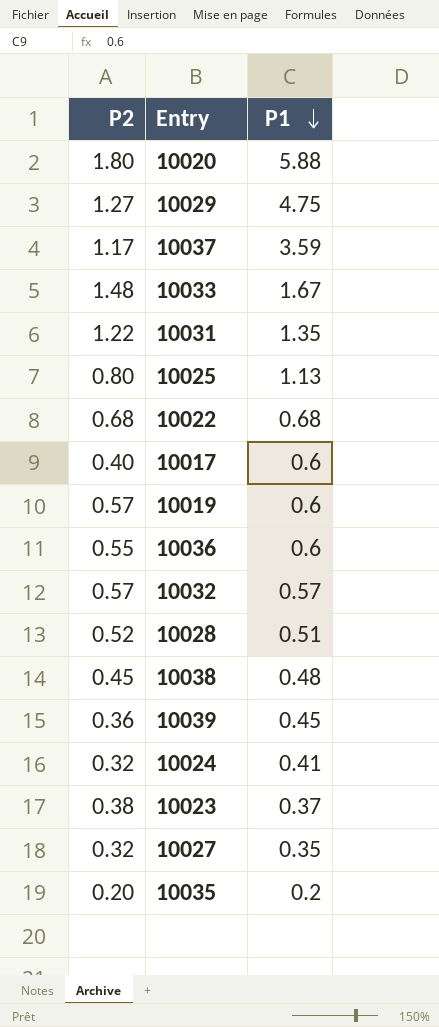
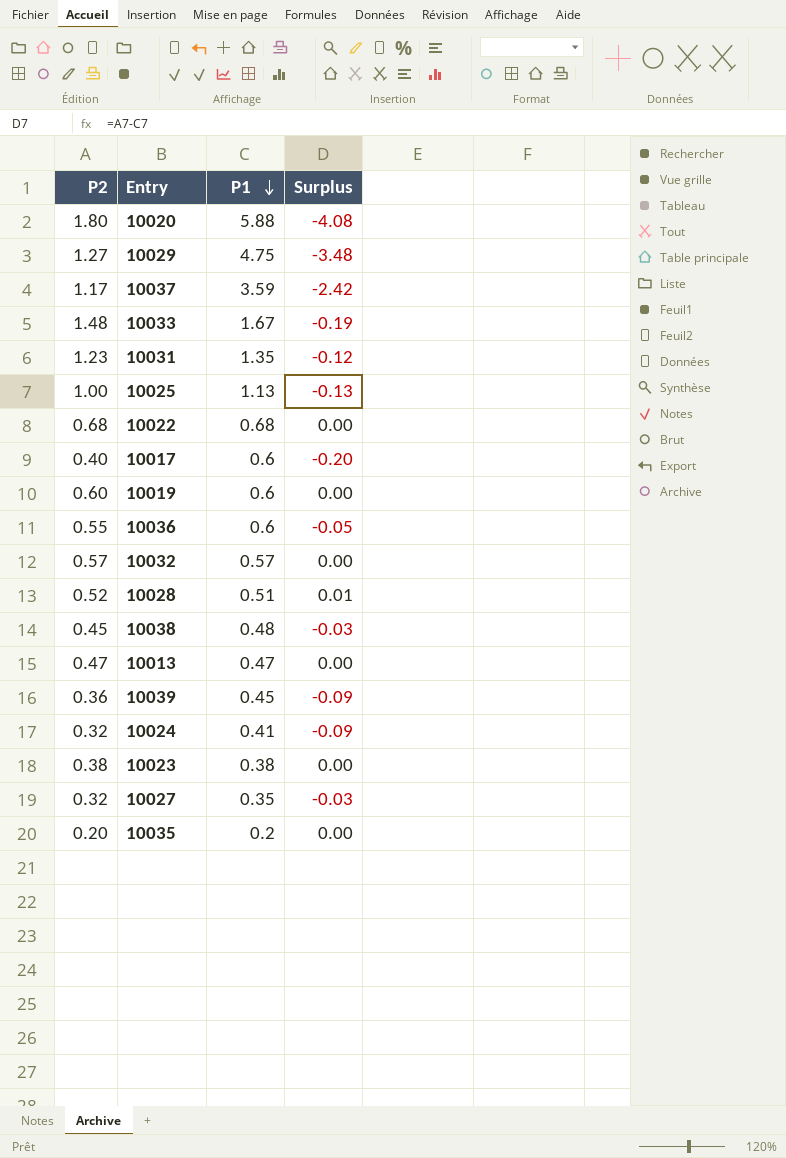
column Surplus | formula: none -> [P2] - [P1]
10031 | P2: 1.22 -> 1.23
10025 | P2: 0.80 -> 1.00
10019 | P2: 0.57 -> 0.60
row 10013: none -> 0.47 | 0.47 | 0.00
10023 | P1: 0.37 -> 0.38

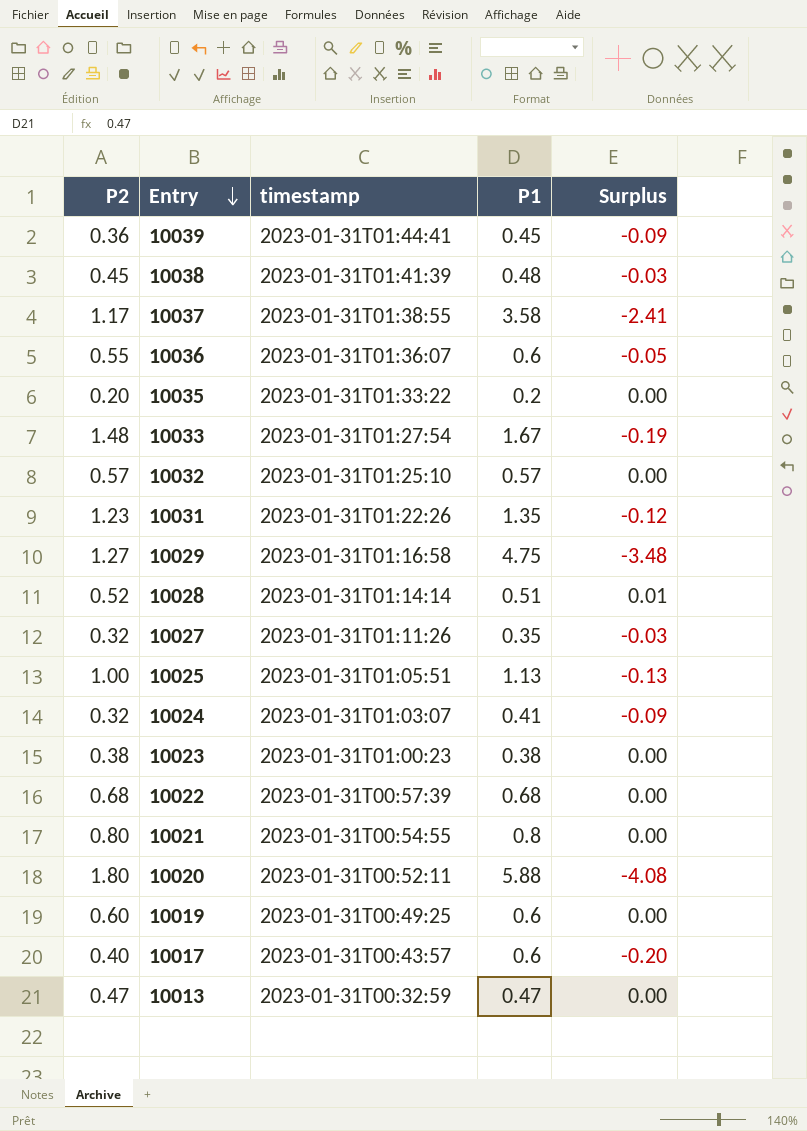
row order: P1 descending -> Entry descending
column timestamp | position: none -> 3
10037 | P1: 3.59 -> 3.58
10037 | Surplus: -2.42 -> -2.41
row 10021: none -> 0.80 | 2023-01-31T00:54:55 | 0.8 | 0.00

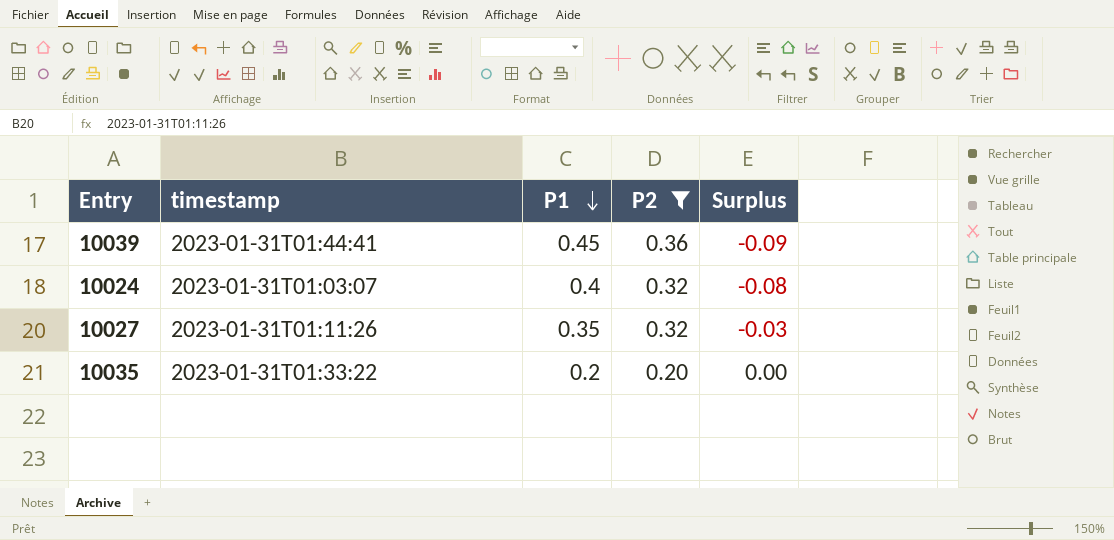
filter: none -> P2 <= 0.36
row order: Entry descending -> P1 descending
column P2 | position: 1 -> 4
10024 | P1: 0.41 -> 0.4
10024 | Surplus: -0.09 -> -0.08

